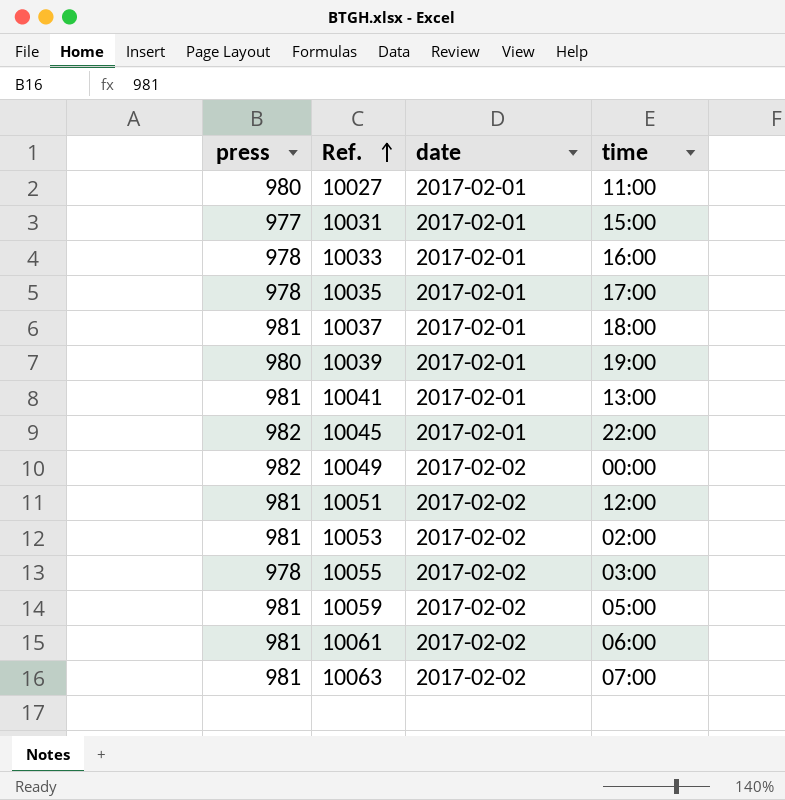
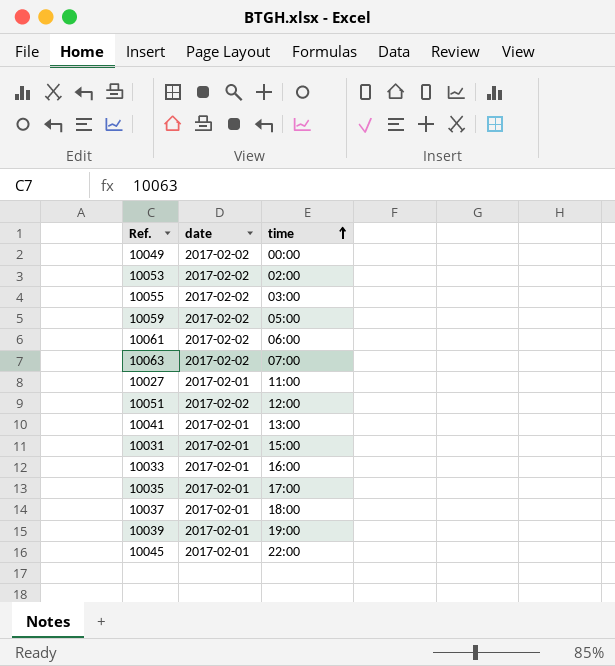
row order: Ref. ascending -> time ascending
column press | position: 1 -> none

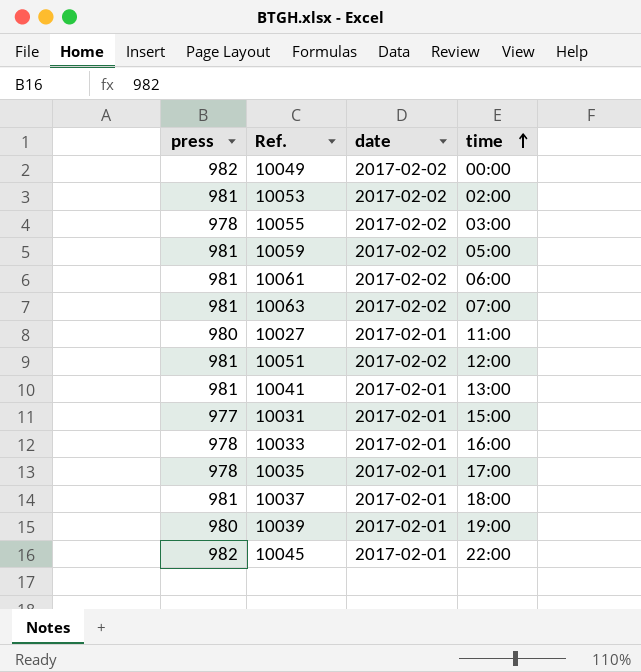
column press | position: none -> 1

